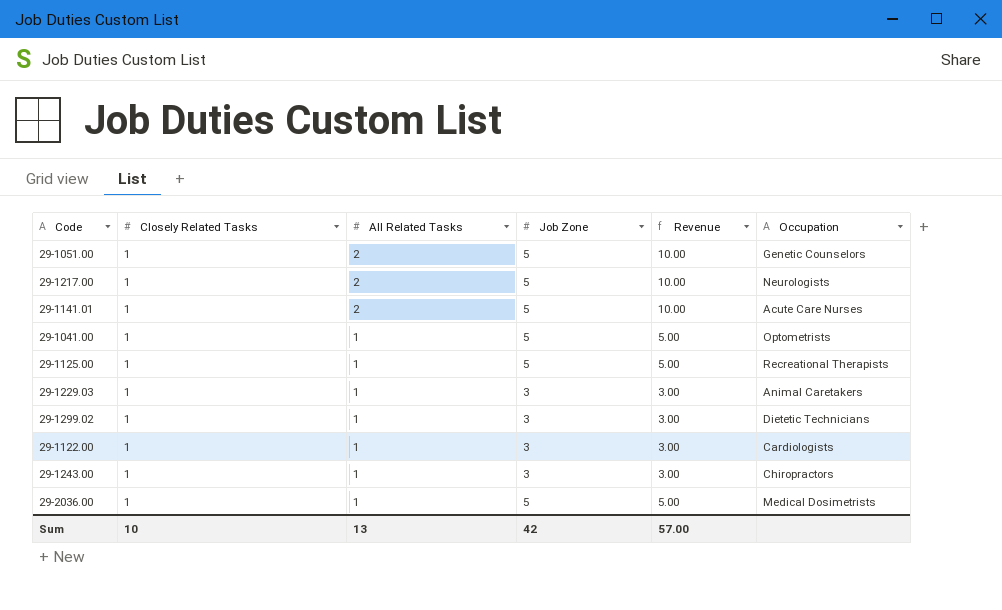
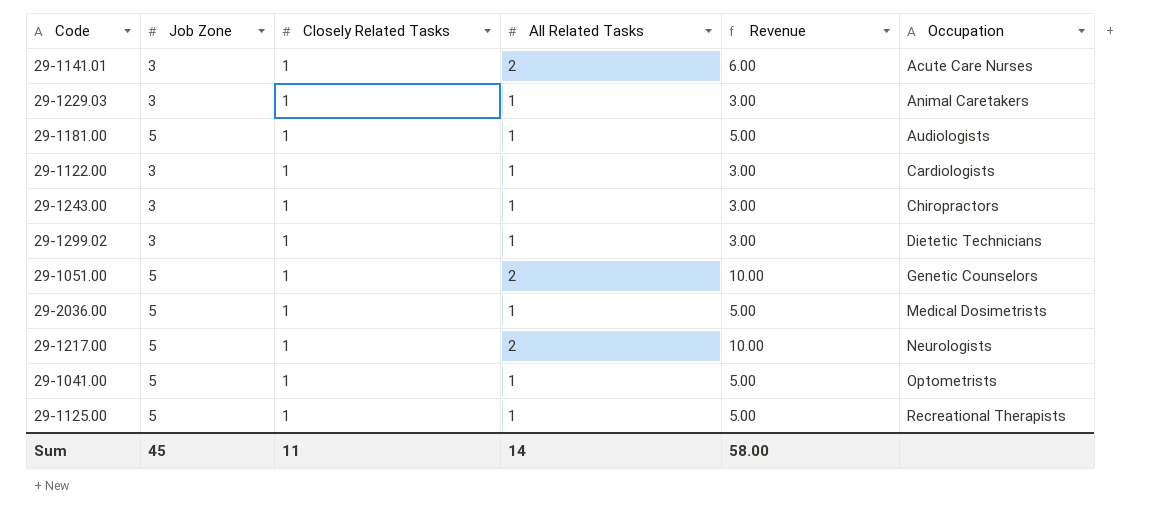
row order: All Related Tasks descending -> Occupation ascending
column Job Zone | position: 4 -> 2
29-1141.01 | Job Zone: 5 -> 3
29-1141.01 | Revenue: 10.00 -> 6.00
row 29-1181.00: none -> 5 | 1 | 1 | 5.00 | Audiologists
Sum | Job Zone: 42 -> 45
Sum | Closely Related Tasks: 10 -> 11
Sum | All Related Tasks: 13 -> 14
Sum | Revenue: 57.00 -> 58.00

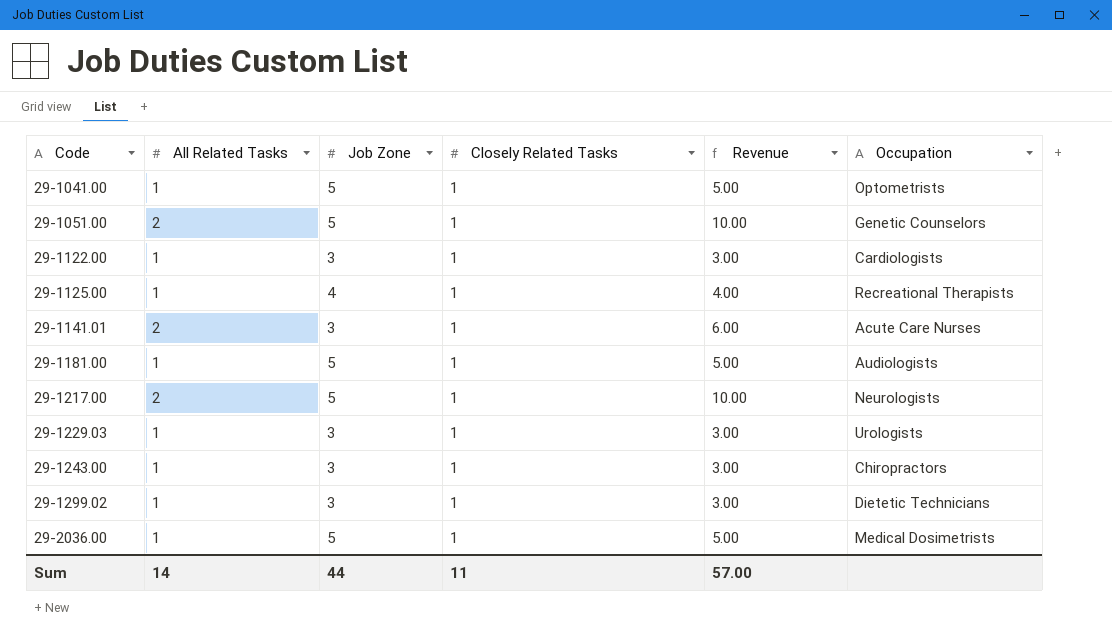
row order: Occupation ascending -> Code ascending
column All Related Tasks | position: 4 -> 2
29-1125.00 | Job Zone: 5 -> 4
29-1125.00 | Revenue: 5.00 -> 4.00
29-1229.03 | Occupation: Animal Caretakers -> Urologists
Sum | Job Zone: 45 -> 44
Sum | Revenue: 58.00 -> 57.00

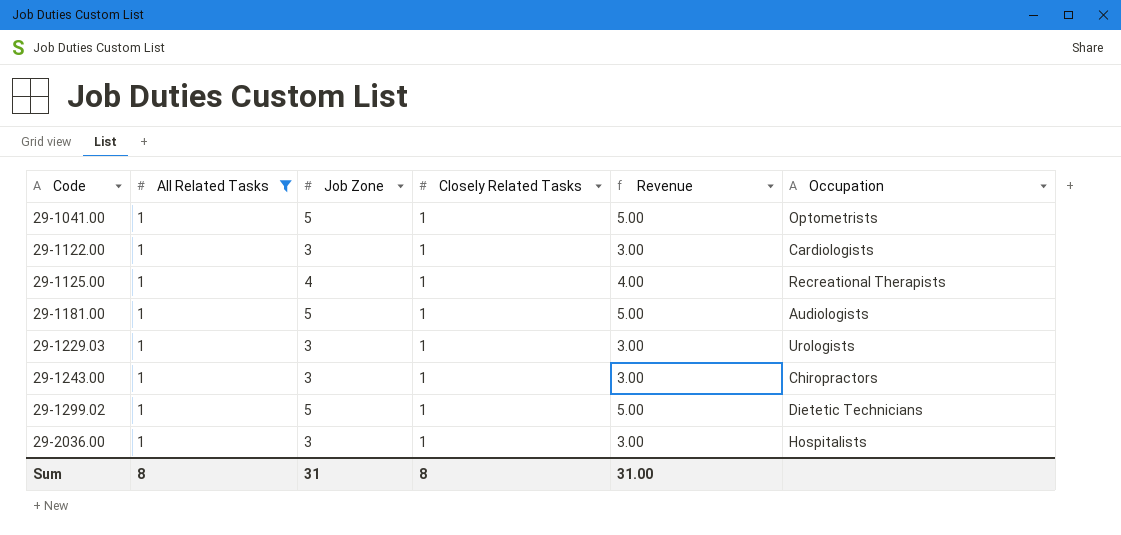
filter: none -> All Related Tasks = 1
29-1299.02 | Job Zone: 3 -> 5
29-1299.02 | Revenue: 3.00 -> 5.00
29-2036.00 | Job Zone: 5 -> 3
29-2036.00 | Revenue: 5.00 -> 3.00
29-2036.00 | Occupation: Medical Dosimetrists -> Hospitalists
Sum | All Related Tasks: 14 -> 8
Sum | Job Zone: 44 -> 31
Sum | Closely Related Tasks: 11 -> 8
Sum | Revenue: 57.00 -> 31.00

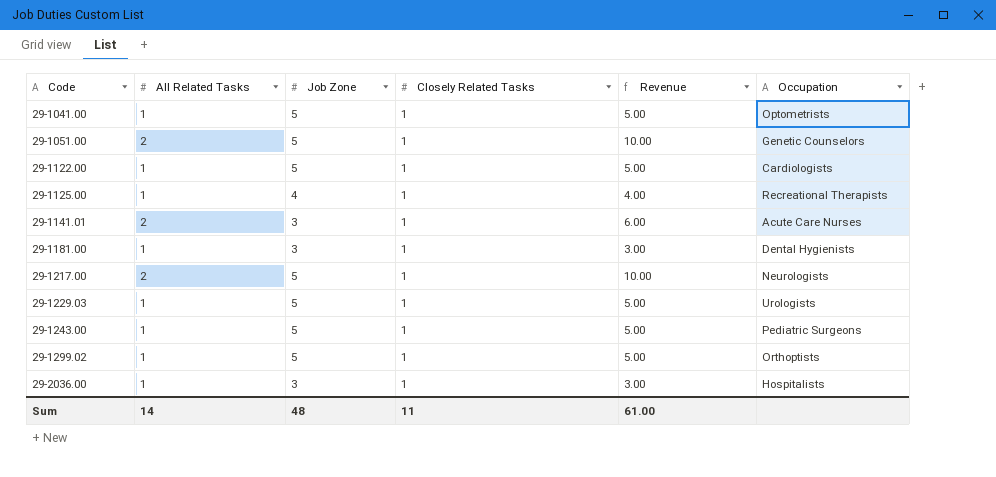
filter: All Related Tasks = 1 -> none
29-1122.00 | Job Zone: 3 -> 5
29-1122.00 | Revenue: 3.00 -> 5.00
29-1181.00 | Job Zone: 5 -> 3
29-1181.00 | Revenue: 5.00 -> 3.00
29-1181.00 | Occupation: Audiologists -> Dental Hygienists
29-1229.03 | Job Zone: 3 -> 5
29-1229.03 | Revenue: 3.00 -> 5.00
29-1243.00 | Job Zone: 3 -> 5
29-1243.00 | Revenue: 3.00 -> 5.00
29-1243.00 | Occupation: Chiropractors -> Pediatric Surgeons
29-1299.02 | Occupation: Dietetic Technicians -> Orthoptists
Sum | All Related Tasks: 8 -> 14
Sum | Job Zone: 31 -> 48
Sum | Closely Related Tasks: 8 -> 11
Sum | Revenue: 31.00 -> 61.00

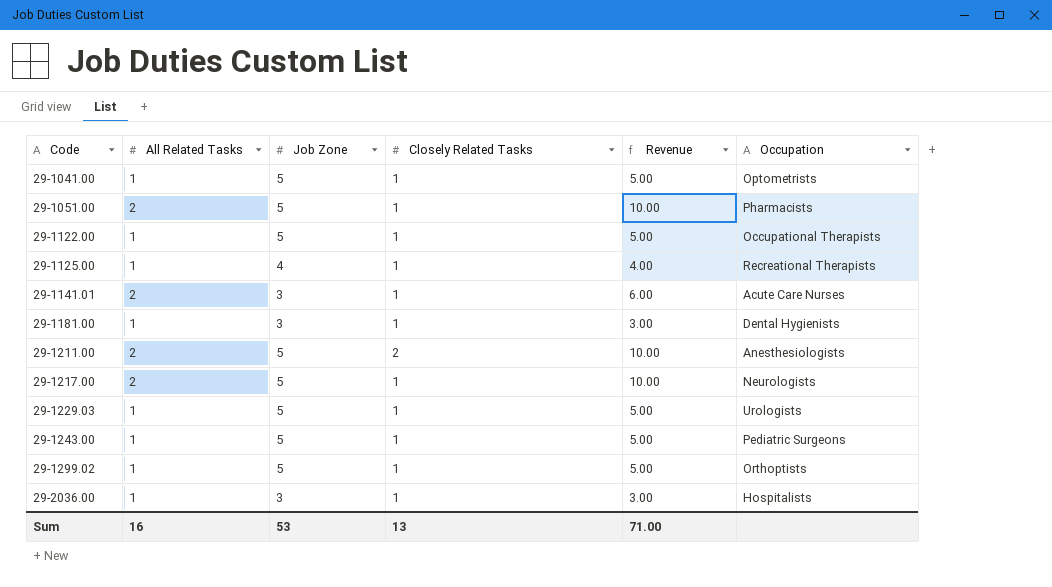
29-1051.00 | Occupation: Genetic Counselors -> Pharmacists
29-1122.00 | Occupation: Cardiologists -> Occupational Therapists
row 29-1211.00: none -> 2 | 5 | 2 | 10.00 | Anesthesiologists
Sum | All Related Tasks: 14 -> 16
Sum | Job Zone: 48 -> 53
Sum | Closely Related Tasks: 11 -> 13
Sum | Revenue: 61.00 -> 71.00

